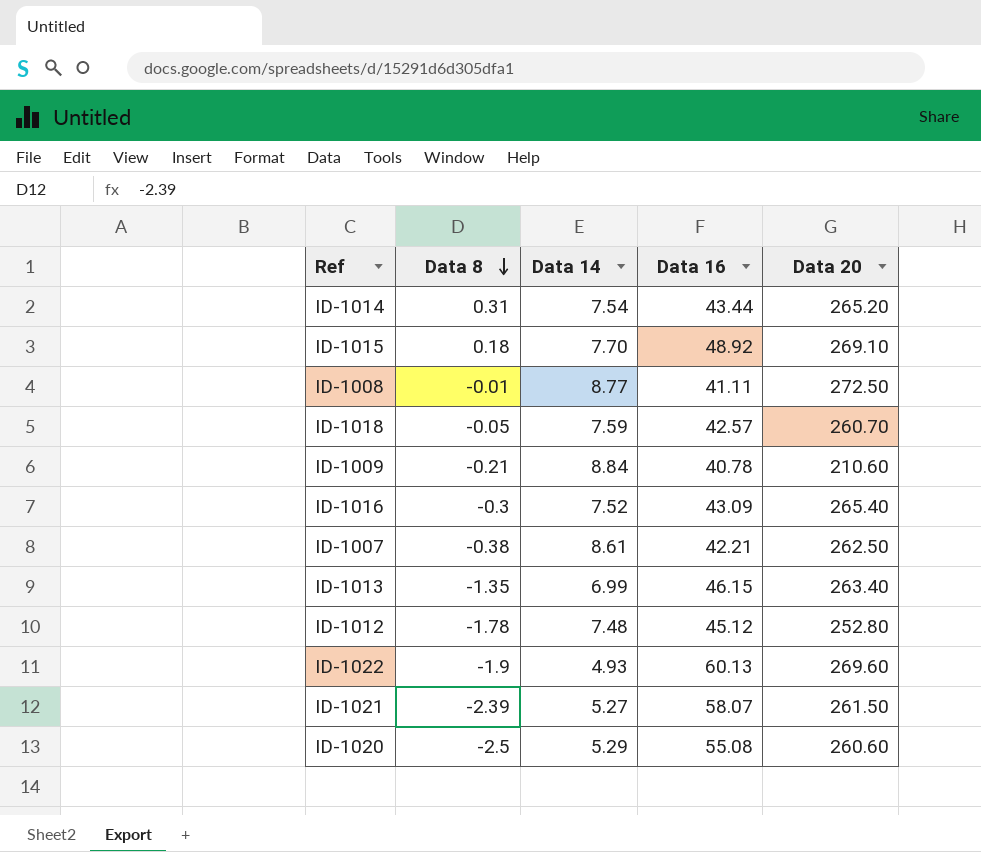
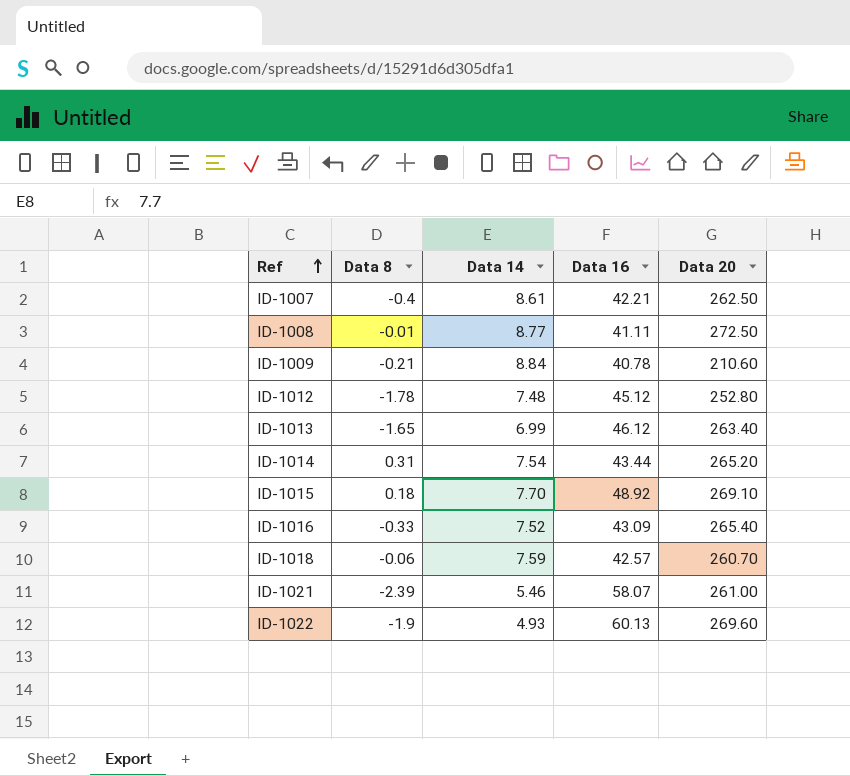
row order: Data 8 descending -> Ref ascending
row ID-1020: -2.5 | 5.29 | 55.08 | 260.60 -> none
ID-1007 | Data 8: -0.38 -> -0.4
ID-1013 | Data 8: -1.35 -> -1.65
ID-1013 | Data 16: 46.15 -> 46.12
ID-1016 | Data 8: -0.3 -> -0.33
ID-1018 | Data 8: -0.05 -> -0.06
ID-1021 | Data 14: 5.27 -> 5.46
ID-1021 | Data 20: 261.50 -> 261.00

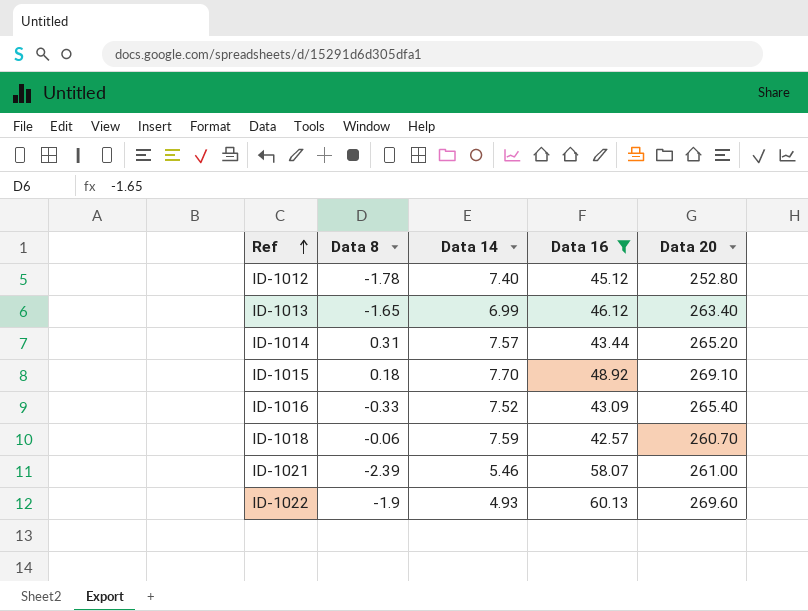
filter: none -> Data 16 >= 42.57
ID-1012 | Data 14: 7.48 -> 7.40
ID-1014 | Data 14: 7.54 -> 7.57

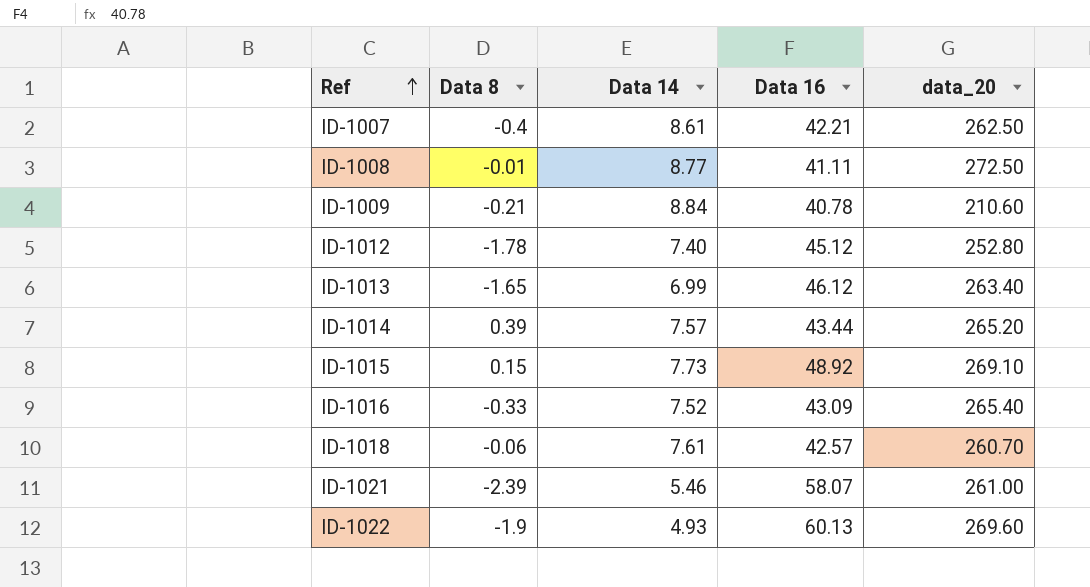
filter: Data 16 >= 42.57 -> none
column name: Data 20 -> data_20
ID-1014 | Data 8: 0.31 -> 0.39
ID-1015 | Data 8: 0.18 -> 0.15
ID-1015 | Data 14: 7.70 -> 7.73
ID-1018 | Data 14: 7.59 -> 7.61

